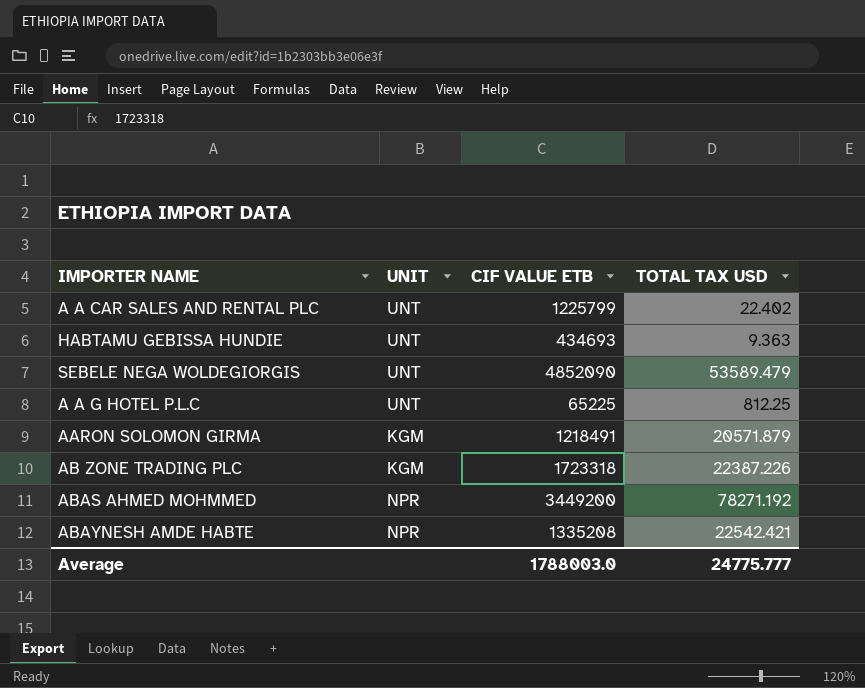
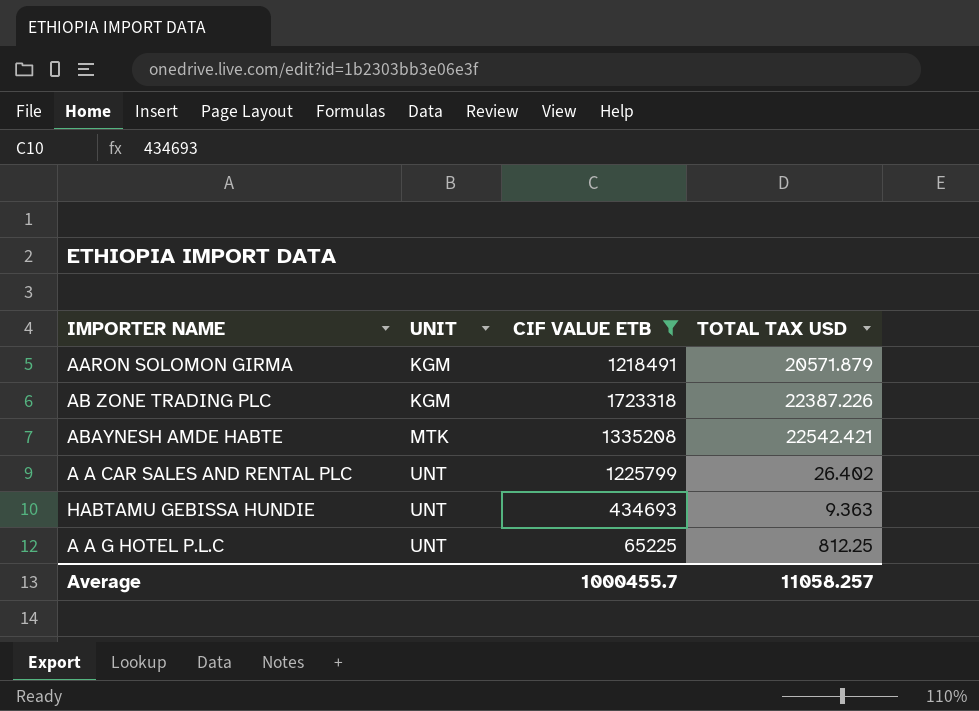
filter: none -> CIF VALUE ETB <= 1723318
row order: none -> UNIT ascending
ABAYNESH AMDE HABTE | UNIT: NPR -> MTK
A A CAR SALES AND RENTAL PLC | TOTAL TAX USD: 22.402 -> 26.402
Average | CIF VALUE ETB: 1788003.0 -> 1000455.7
Average | TOTAL TAX USD: 24775.777 -> 11058.257

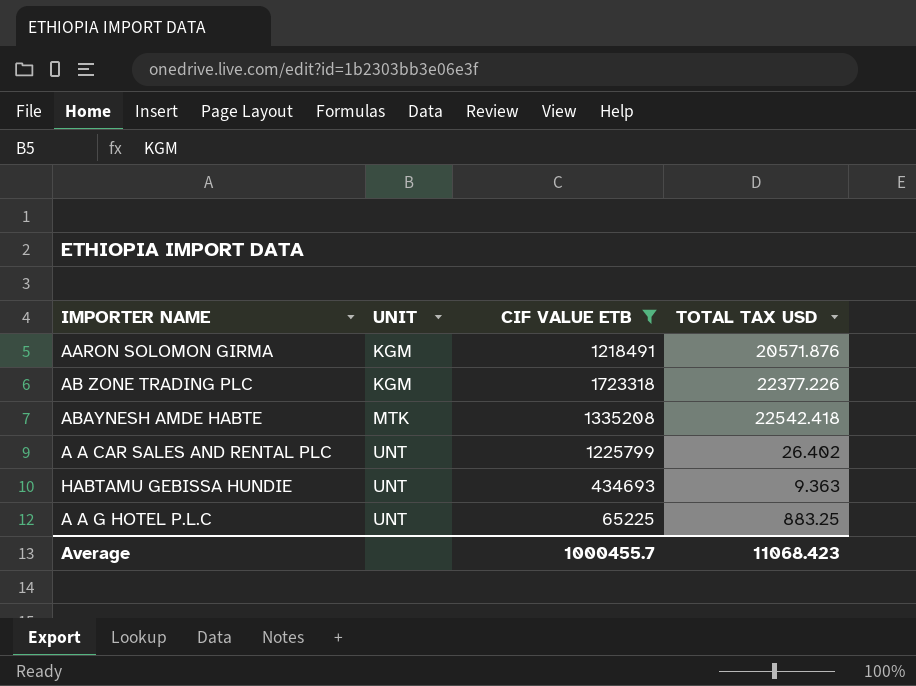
AARON SOLOMON GIRMA | TOTAL TAX USD: 20571.879 -> 20571.876
AB ZONE TRADING PLC | TOTAL TAX USD: 22387.226 -> 22377.226
ABAYNESH AMDE HABTE | TOTAL TAX USD: 22542.421 -> 22542.418
A A G HOTEL P.L.C | TOTAL TAX USD: 812.25 -> 883.25
Average | TOTAL TAX USD: 11058.257 -> 11068.423

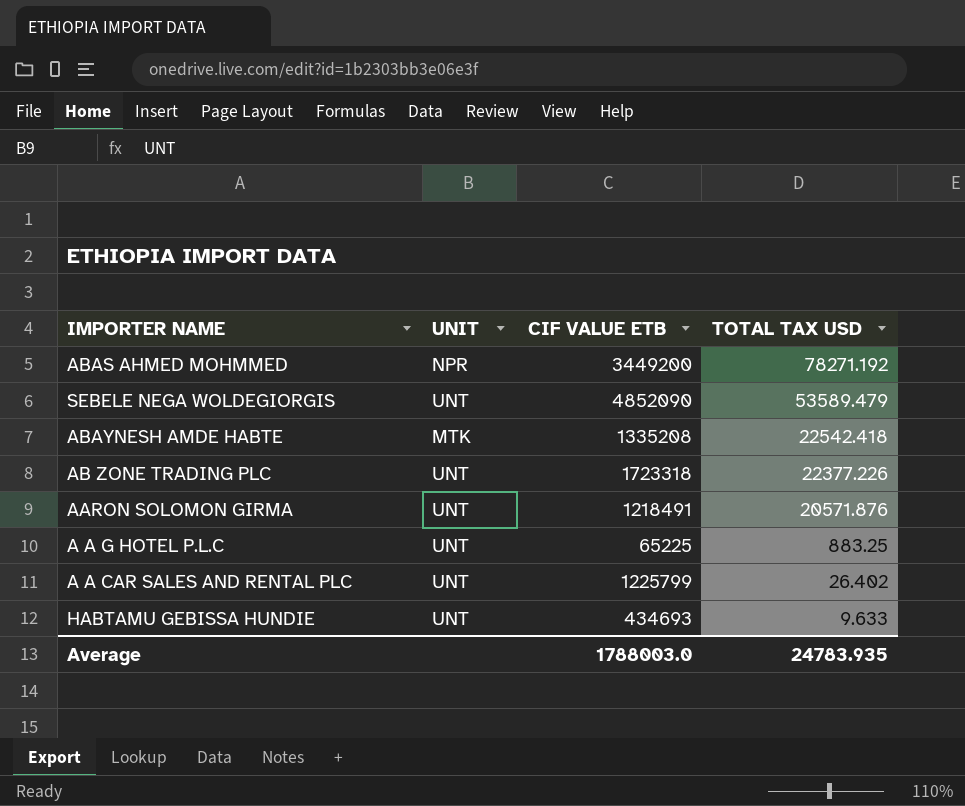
filter: CIF VALUE ETB <= 1723318 -> none
row order: UNIT ascending -> TOTAL TAX USD descending
AB ZONE TRADING PLC | UNIT: KGM -> UNT
AARON SOLOMON GIRMA | UNIT: KGM -> UNT
HABTAMU GEBISSA HUNDIE | TOTAL TAX USD: 9.363 -> 9.633
Average | CIF VALUE ETB: 1000455.7 -> 1788003.0
Average | TOTAL TAX USD: 11068.423 -> 24783.935

